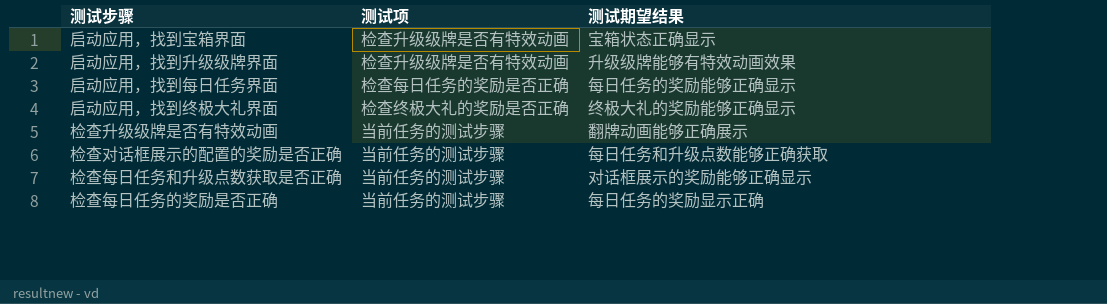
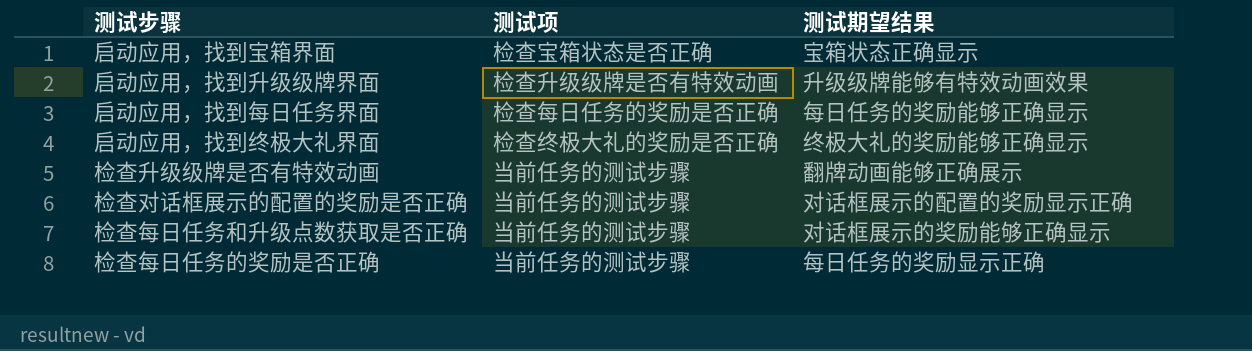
启动应用，找到宝箱界面 | 测试项: 检查升级级牌是否有特效动画 -> 检查宝箱状态是否正确
检查对话框展示的配置的奖励是否正确 | 测试期望结果: 每日任务和升级点数能够正确获取 -> 对话框展示的配置的奖励显示正确

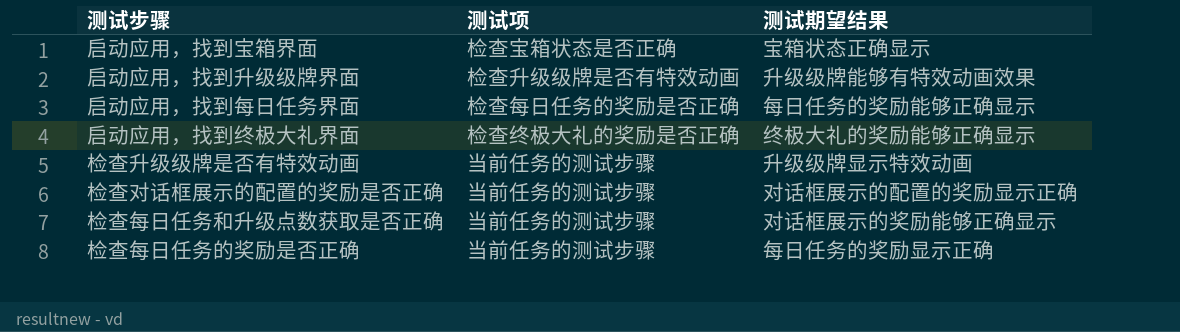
检查升级级牌是否有特效动画 | 测试期望结果: 翻牌动画能够正确展示 -> 升级级牌显示特效动画

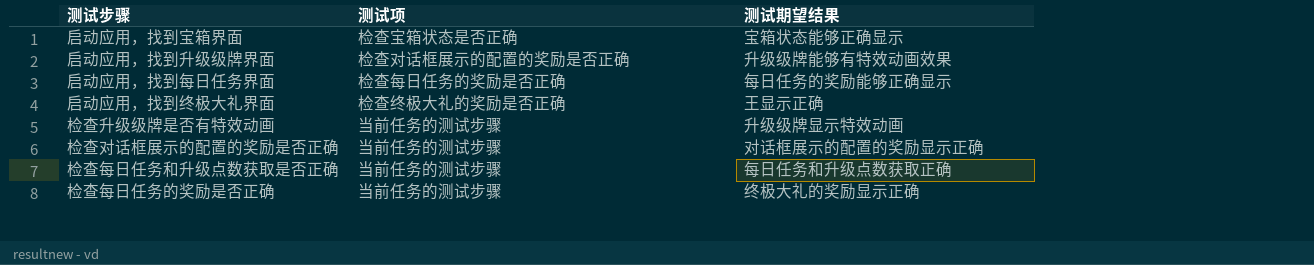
启动应用，找到宝箱界面 | 测试期望结果: 宝箱状态正确显示 -> 宝箱状态能够正确显示
启动应用，找到升级级牌界面 | 测试项: 检查升级级牌是否有特效动画 -> 检查对话框展示的配置的奖励是否正确
启动应用，找到终极大礼界面 | 测试期望结果: 终极大礼的奖励能够正确显示 -> 王显示正确
检查每日任务和升级点数获取是否正确 | 测试期望结果: 对话框展示的奖励能够正确显示 -> 每日任务和升级点数获取正确
检查每日任务的奖励是否正确 | 测试期望结果: 每日任务的奖励显示正确 -> 终极大礼的奖励显示正确

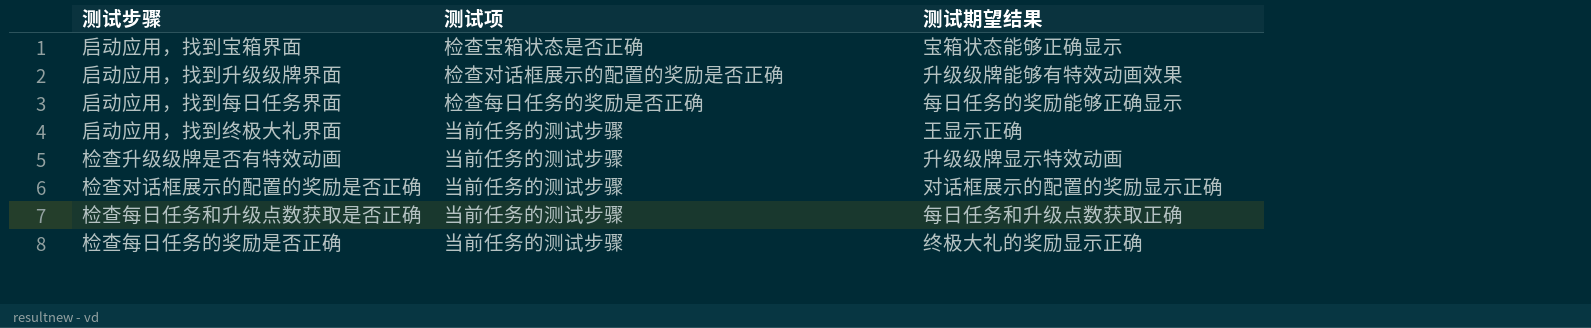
启动应用，找到终极大礼界面 | 测试项: 检查终极大礼的奖励是否正确 -> 当前任务的测试步骤

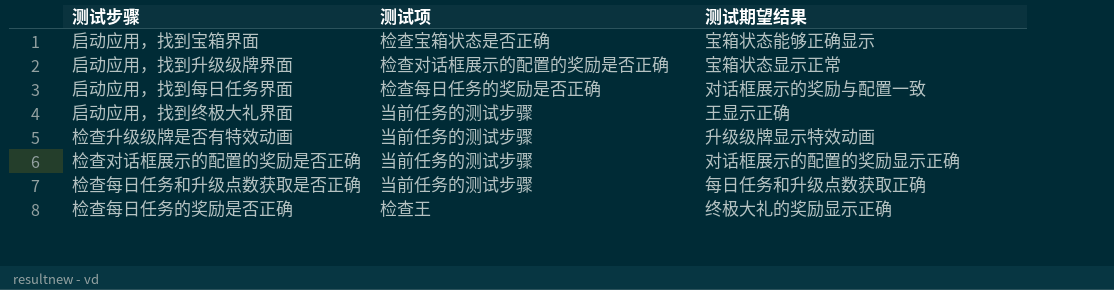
启动应用，找到升级级牌界面 | 测试期望结果: 升级级牌能够有特效动画效果 -> 宝箱状态显示正常
启动应用，找到每日任务界面 | 测试期望结果: 每日任务的奖励能够正确显示 -> 对话框展示的奖励与配置一致
检查每日任务的奖励是否正确 | 测试项: 当前任务的测试步骤 -> 检查王

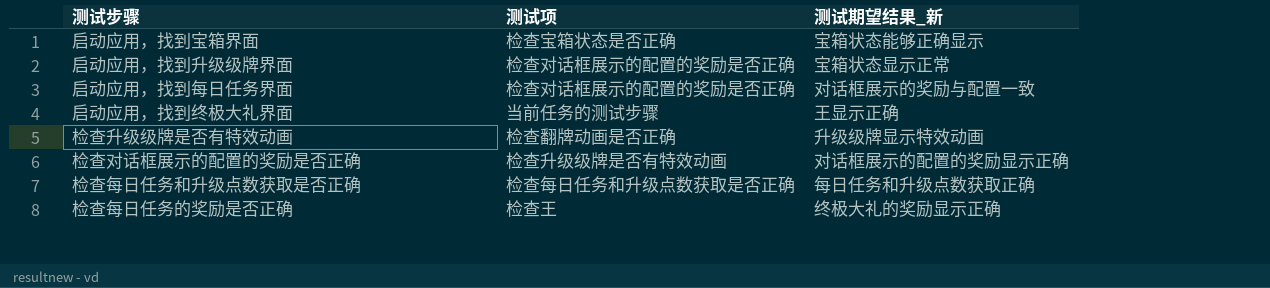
column name: 测试期望结果 -> 测试期望结果_新
启动应用，找到每日任务界面 | 测试项: 检查每日任务的奖励是否正确 -> 检查对话框展示的配置的奖励是否正确
检查升级级牌是否有特效动画 | 测试项: 当前任务的测试步骤 -> 检查翻牌动画是否正确
检查对话框展示的配置的奖励是否正确 | 测试项: 当前任务的测试步骤 -> 检查升级级牌是否有特效动画
检查每日任务和升级点数获取是否正确 | 测试项: 当前任务的测试步骤 -> 检查每日任务和升级点数获取是否正确

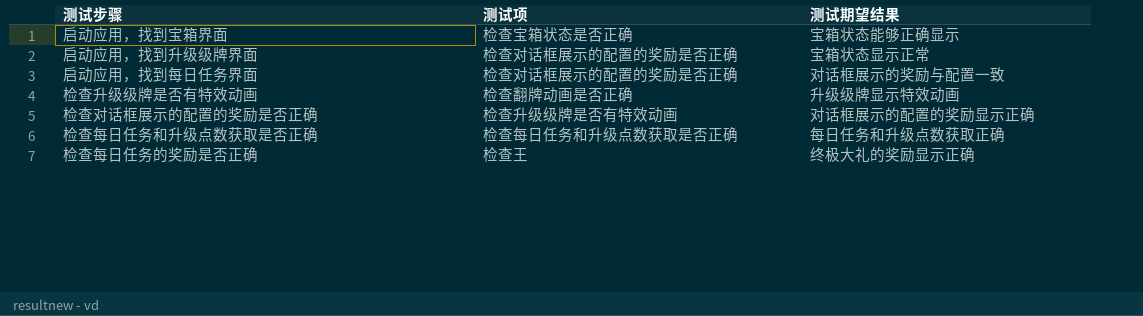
column name: 测试期望结果_新 -> 测试期望结果
row 启动应用，找到终极大礼界面: 当前任务的测试步骤 | 王显示正确 -> none

